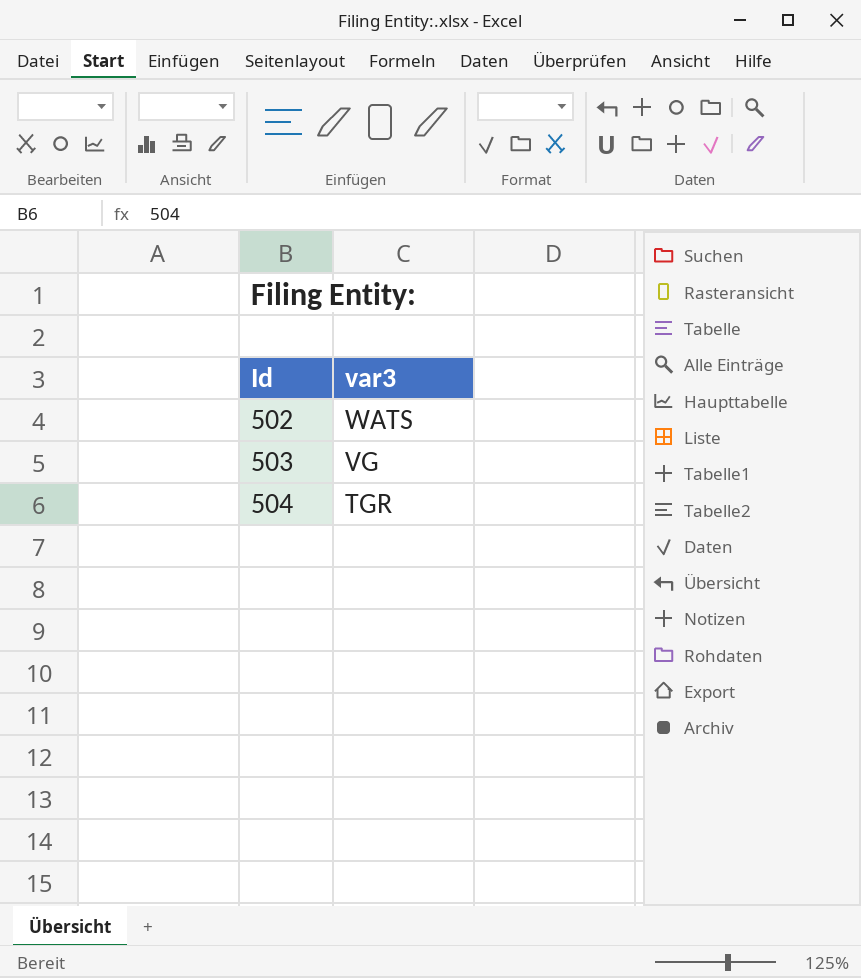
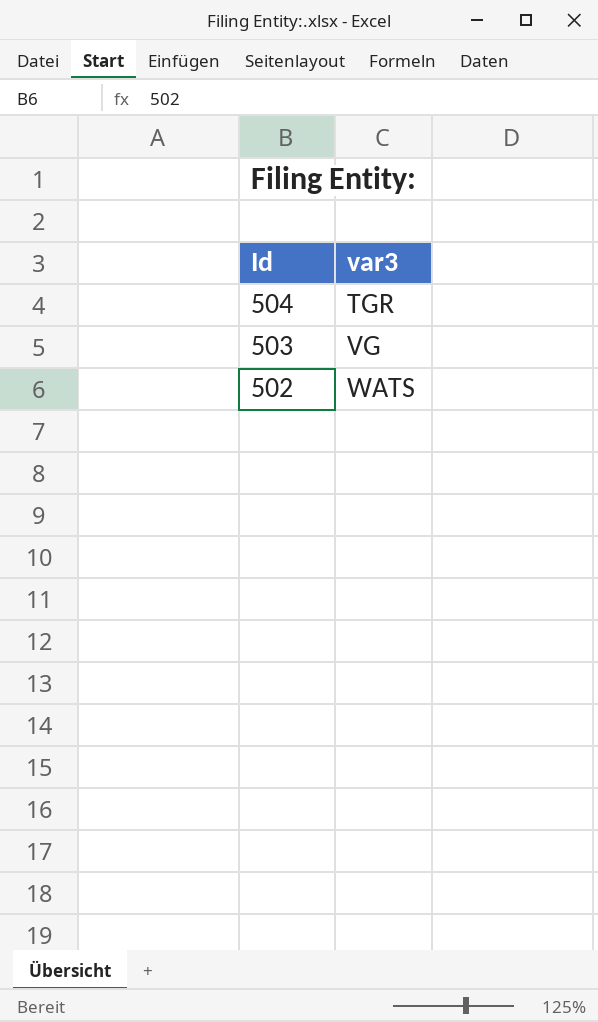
row order: Id ascending -> Id descending

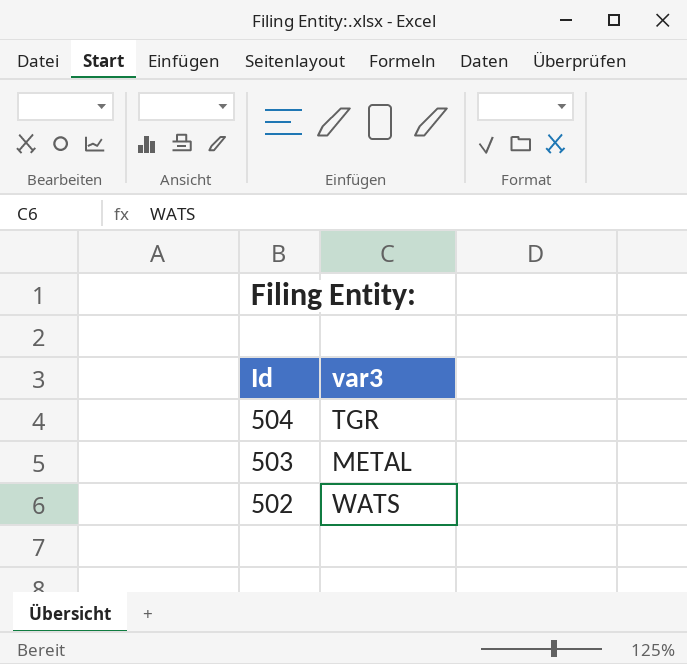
503 | var3: VG -> METAL

